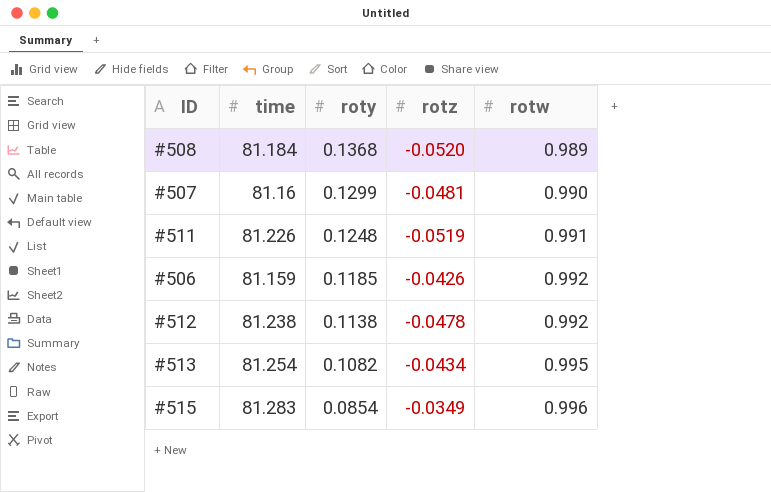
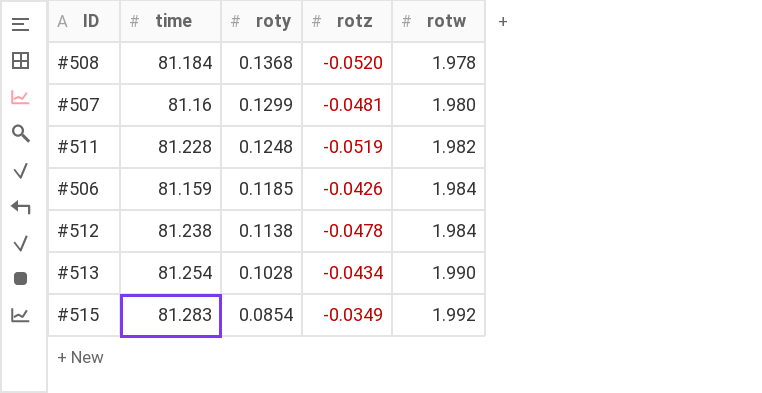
#508 | rotw: 0.989 -> 1.978
#507 | rotw: 0.990 -> 1.980
#511 | time: 81.226 -> 81.228
#511 | rotw: 0.991 -> 1.982
#506 | rotw: 0.992 -> 1.984
#512 | rotw: 0.992 -> 1.984
#513 | roty: 0.1082 -> 0.1028
#513 | rotw: 0.995 -> 1.990
#515 | rotw: 0.996 -> 1.992

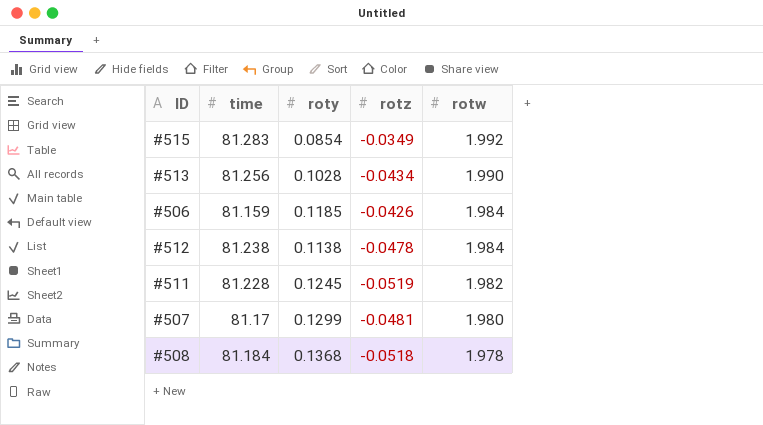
row order: roty descending -> rotw descending
#513 | time: 81.254 -> 81.256
#511 | roty: 0.1248 -> 0.1245
#507 | time: 81.16 -> 81.17
#508 | rotz: -0.0520 -> -0.0518

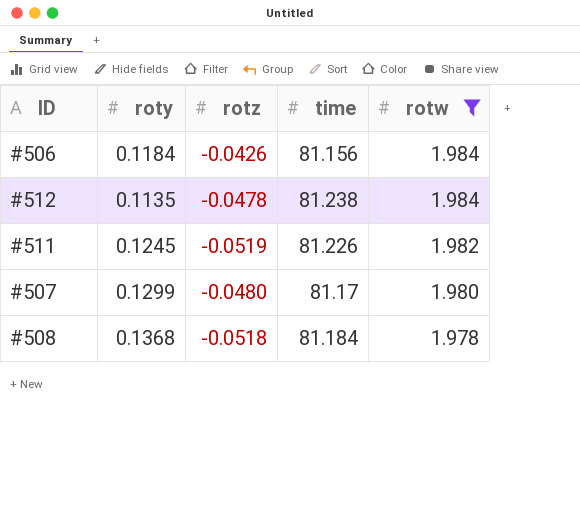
filter: none -> rotw <= 1.984
column time | position: 2 -> 4
#506 | roty: 0.1185 -> 0.1184
#506 | time: 81.159 -> 81.156
#512 | roty: 0.1138 -> 0.1135
#511 | time: 81.228 -> 81.226
#507 | rotz: -0.0481 -> -0.0480

